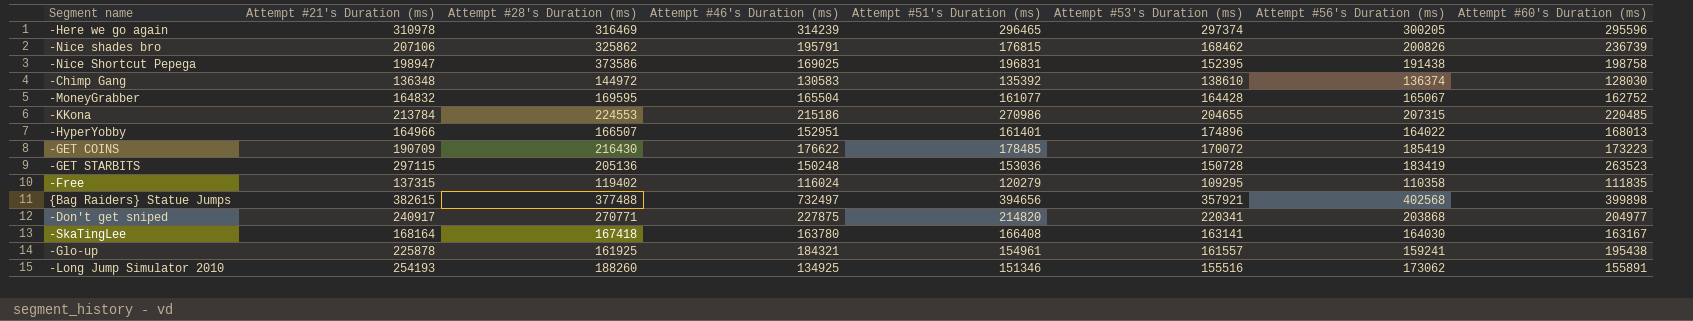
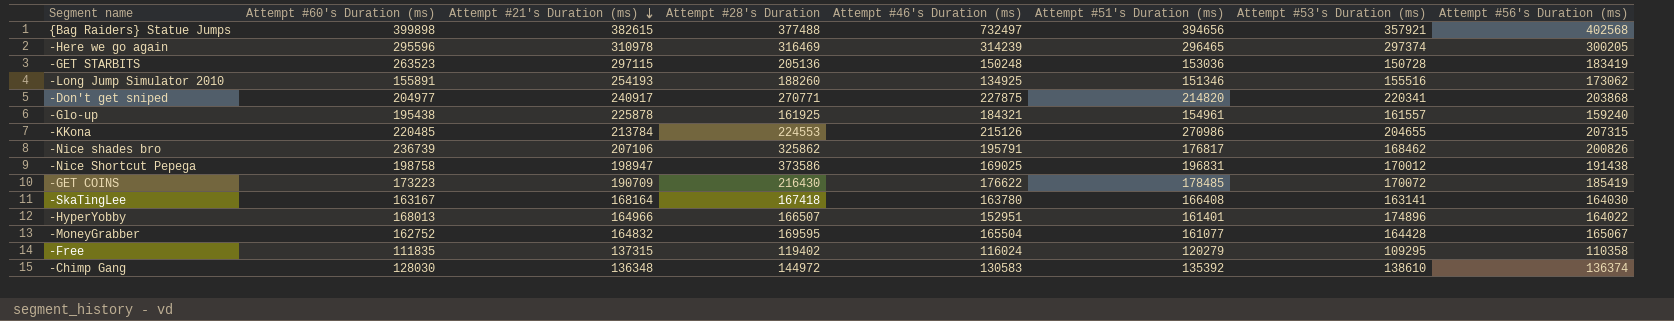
row order: none -> Attempt #21's Duration (ms) descending
column Attempt #60's Duration (ms) | position: 8 -> 2
column name: Attempt #28's Duration (ms) -> Attempt #28's Duration
-Glo-up | Attempt #56's Duration (ms): 159241 -> 159240
-KKona | Attempt #46's Duration (ms): 215186 -> 215126
-Nice shades bro | Attempt #51's Duration (ms): 176815 -> 176817
-Nice Shortcut Pepega | Attempt #53's Duration (ms): 152395 -> 170012

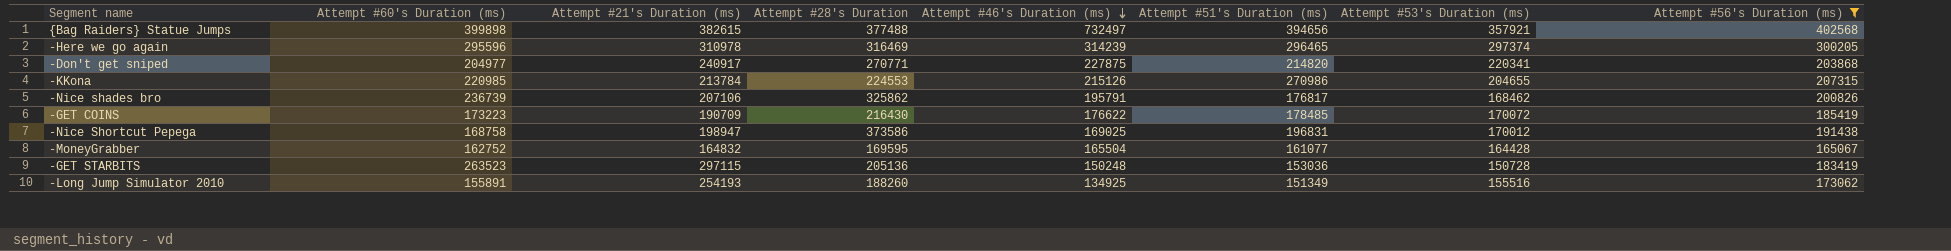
filter: none -> Attempt #56's Duration (ms) >= 165067
row order: Attempt #21's Duration (ms) descending -> Attempt #46's Duration (ms) descending
-KKona | Attempt #60's Duration (ms): 220485 -> 220985
-Nice Shortcut Pepega | Attempt #60's Duration (ms): 198758 -> 168758
-Long Jump Simulator 2010 | Attempt #51's Duration (ms): 151346 -> 151349

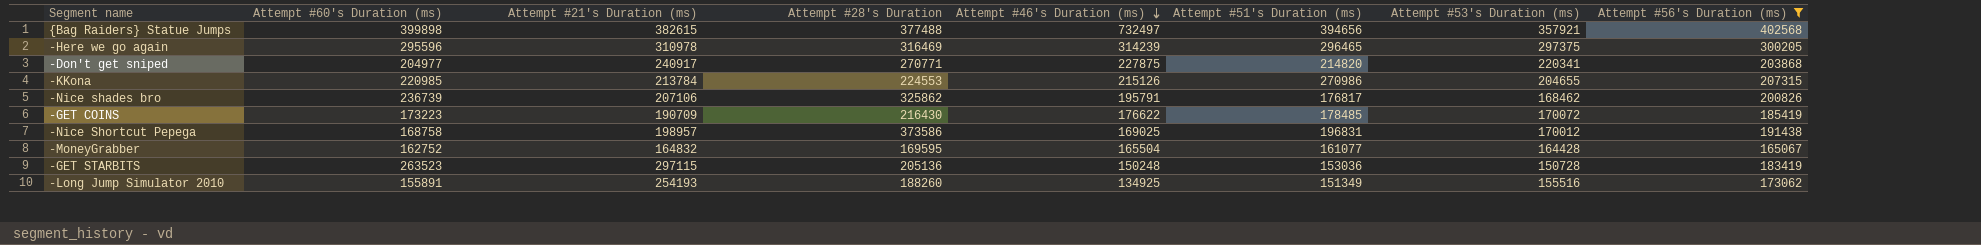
-Here we go again | Attempt #53's Duration (ms): 297374 -> 297375
-Nice Shortcut Pepega | Attempt #21's Duration (ms): 198947 -> 198957

